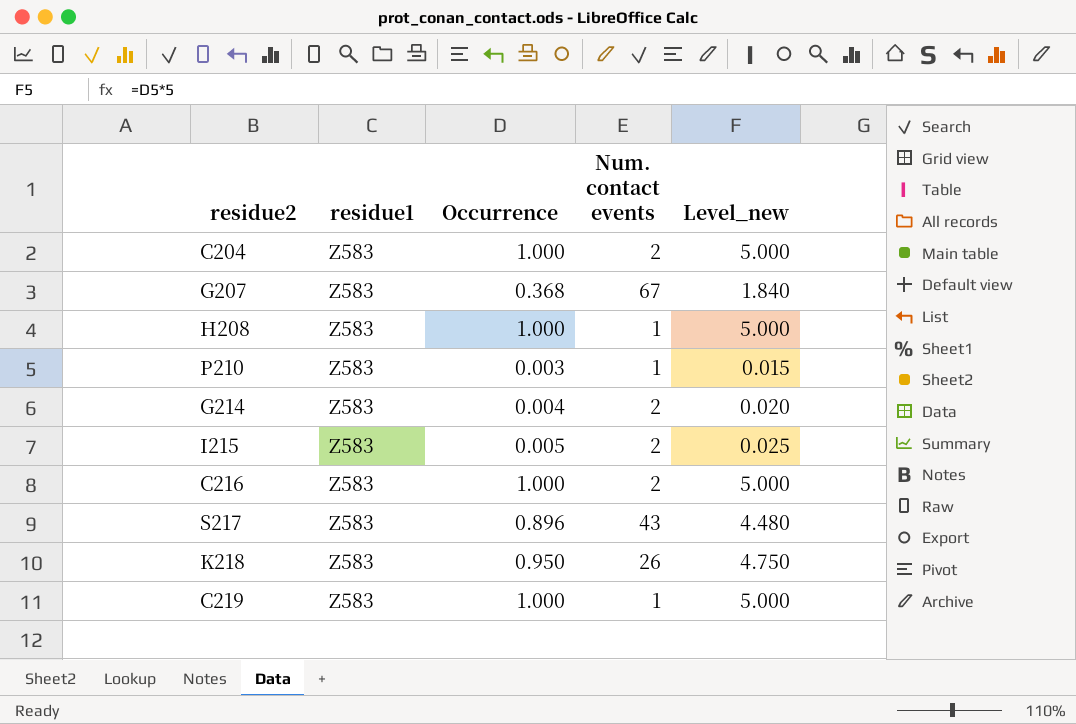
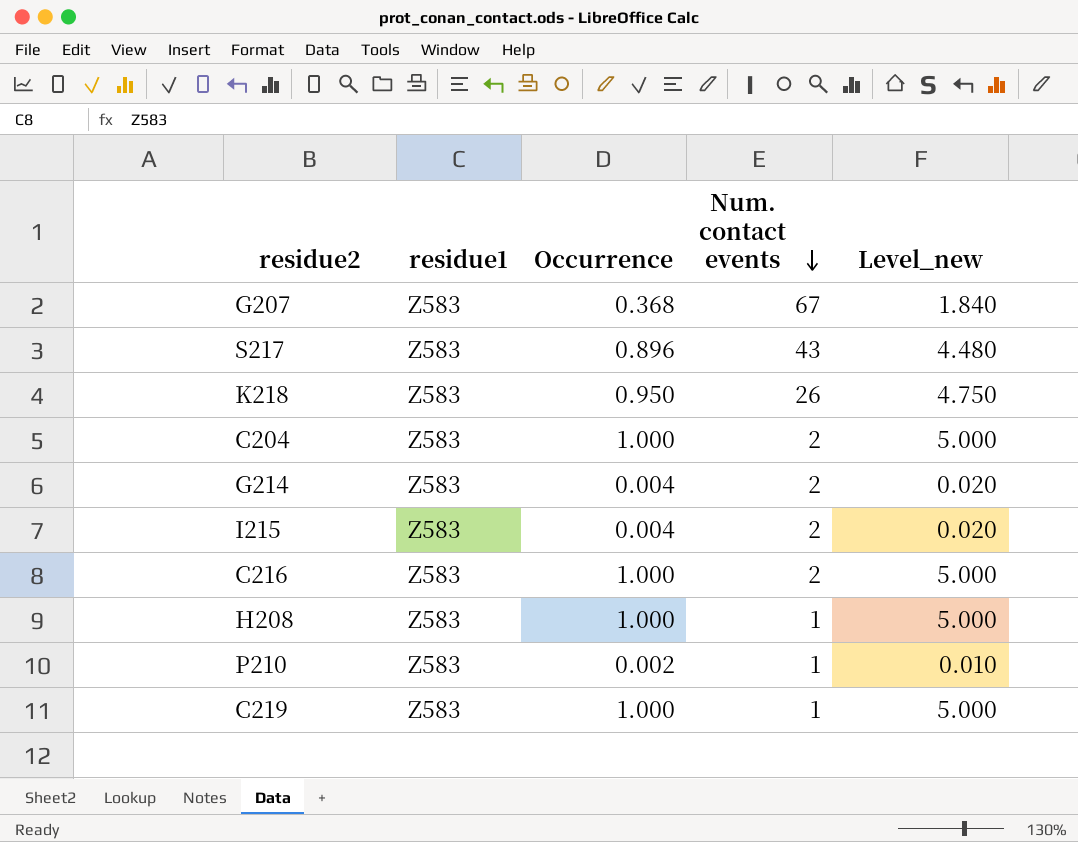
row order: none -> Num. contact events descending
I215 | Occurrence: 0.005 -> 0.004
I215 | Level_new: 0.025 -> 0.020
P210 | Occurrence: 0.003 -> 0.002
P210 | Level_new: 0.015 -> 0.010

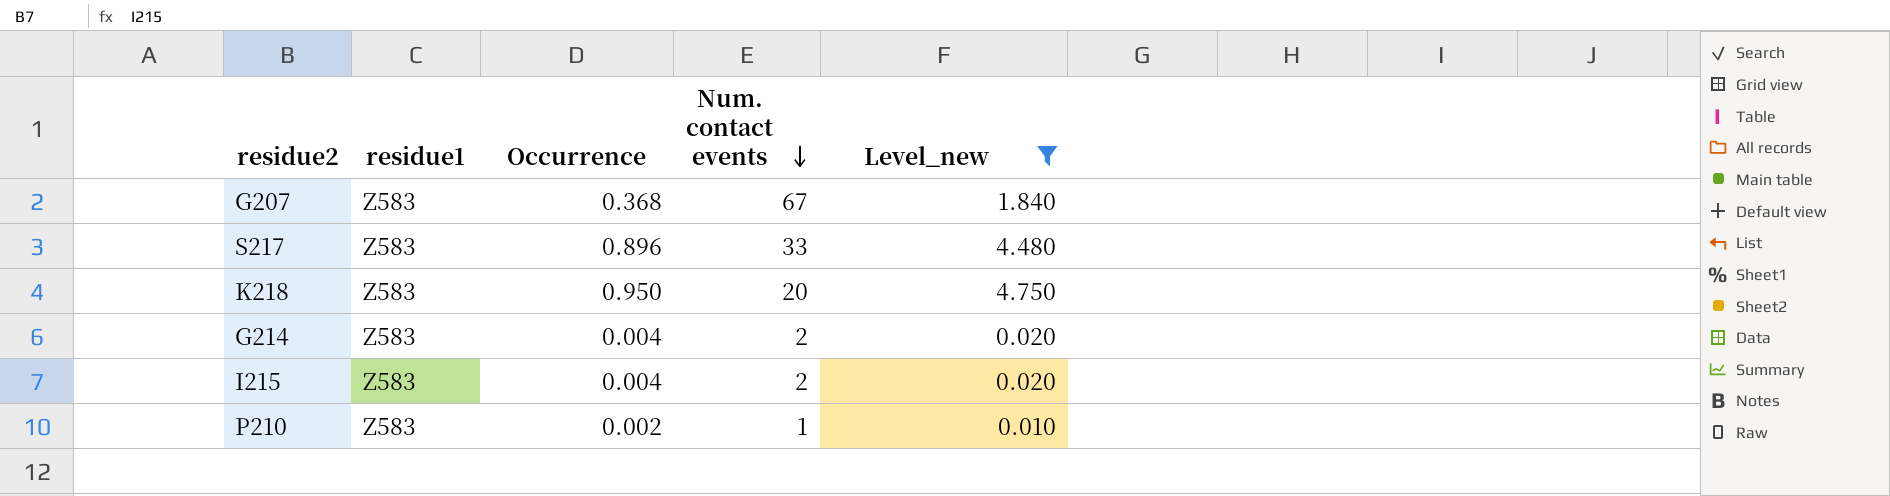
filter: none -> Level_new != 5.000
S217 | Num. contact events: 43 -> 33
K218 | Num. contact events: 26 -> 20

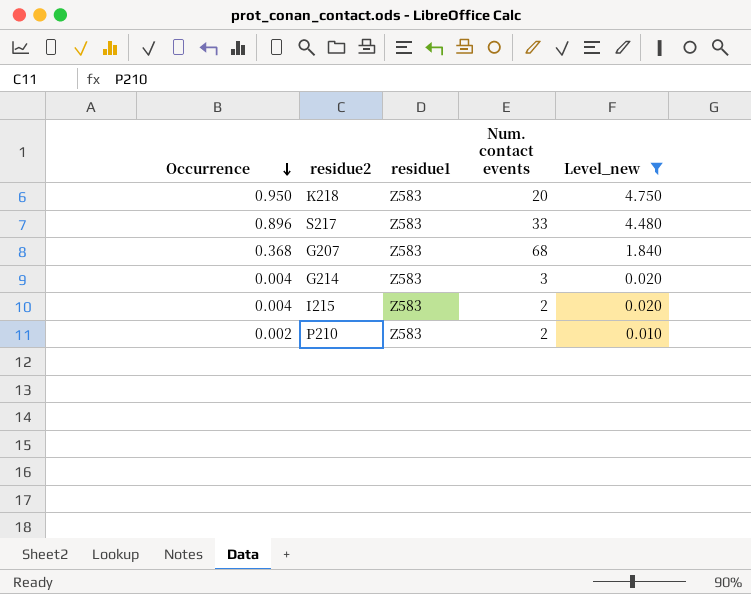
row order: Num. contact events descending -> Occurrence descending
column Occurrence | position: 3 -> 1
G207 | Num. contact events: 67 -> 68
G214 | Num. contact events: 2 -> 3
P210 | Num. contact events: 1 -> 2

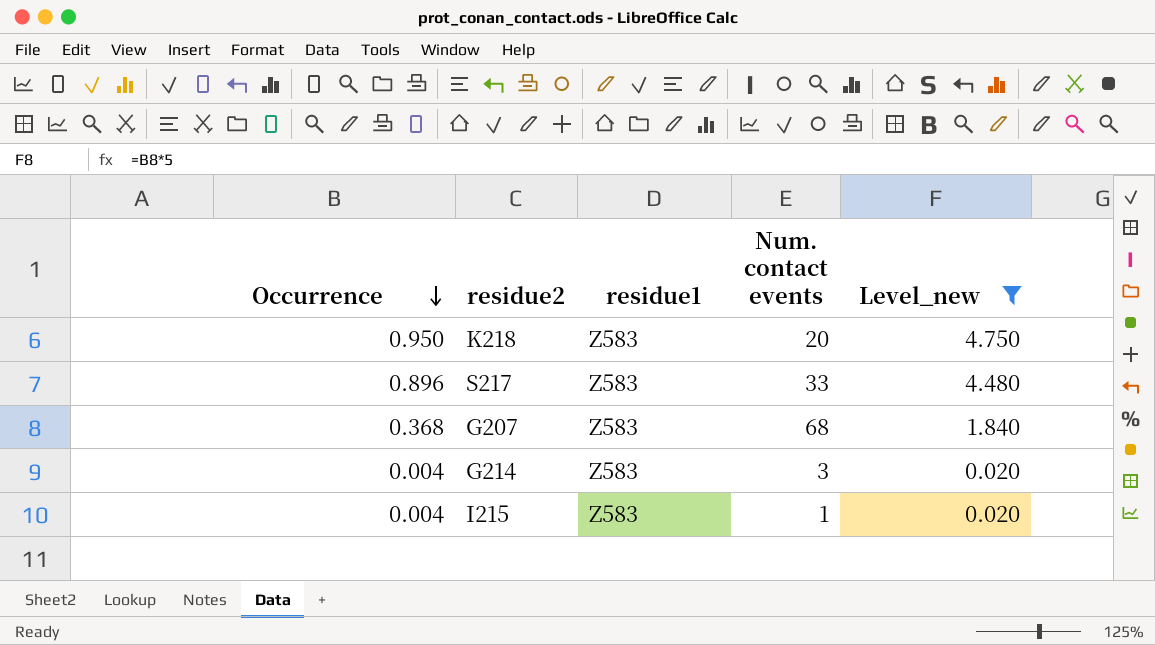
row P210: 0.002 | Z583 | 2 | 0.010 -> none
I215 | Num. contact events: 2 -> 1

